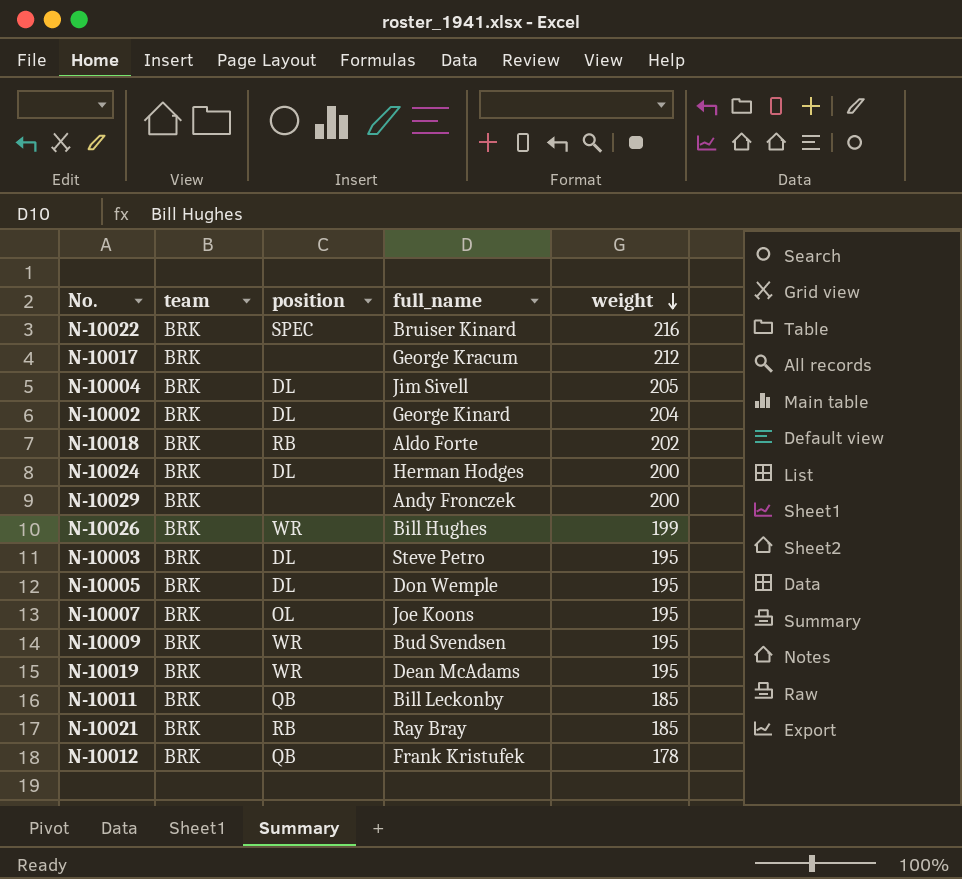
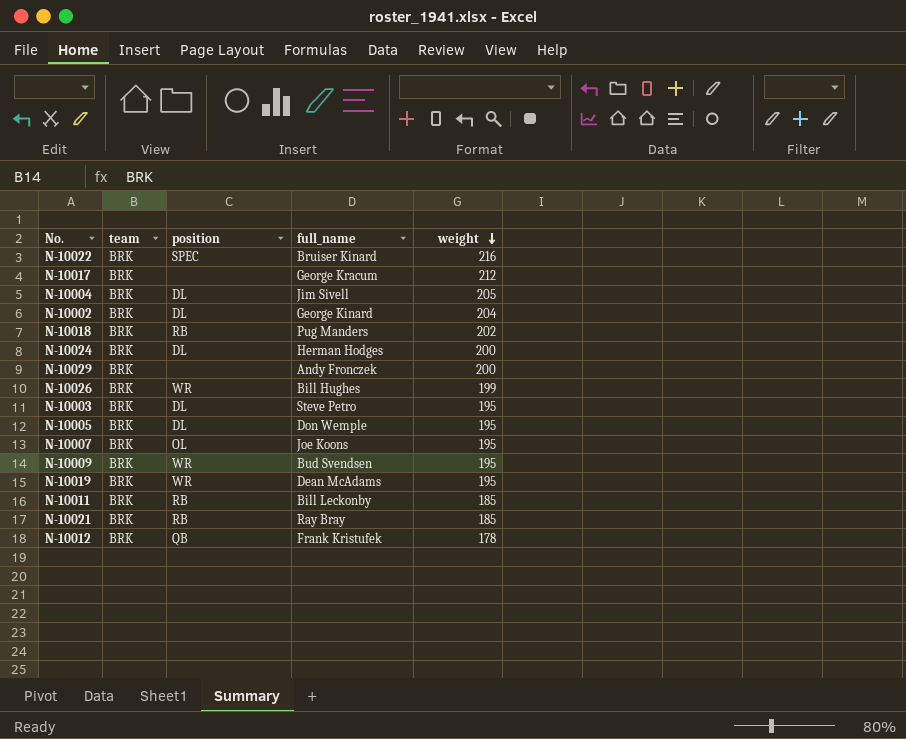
N-10018 | full_name: Aldo Forte -> Pug Manders
N-10011 | position: QB -> RB

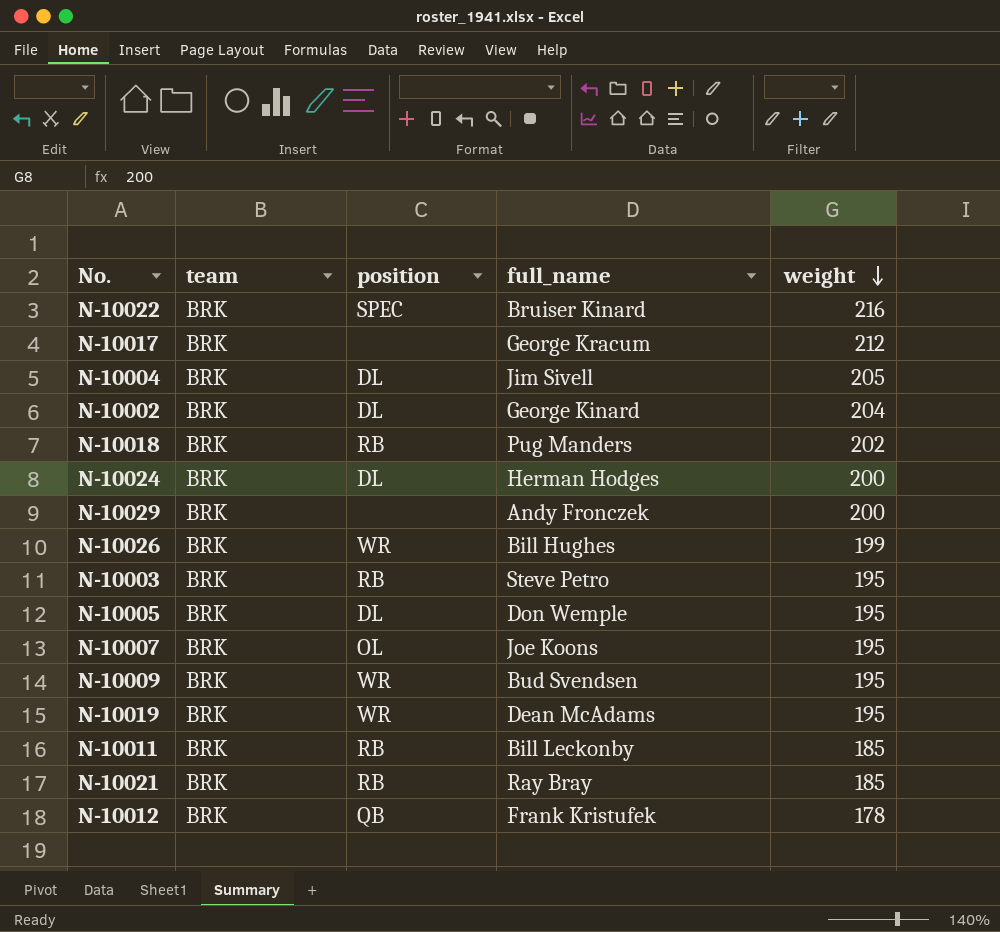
N-10003 | position: DL -> RB

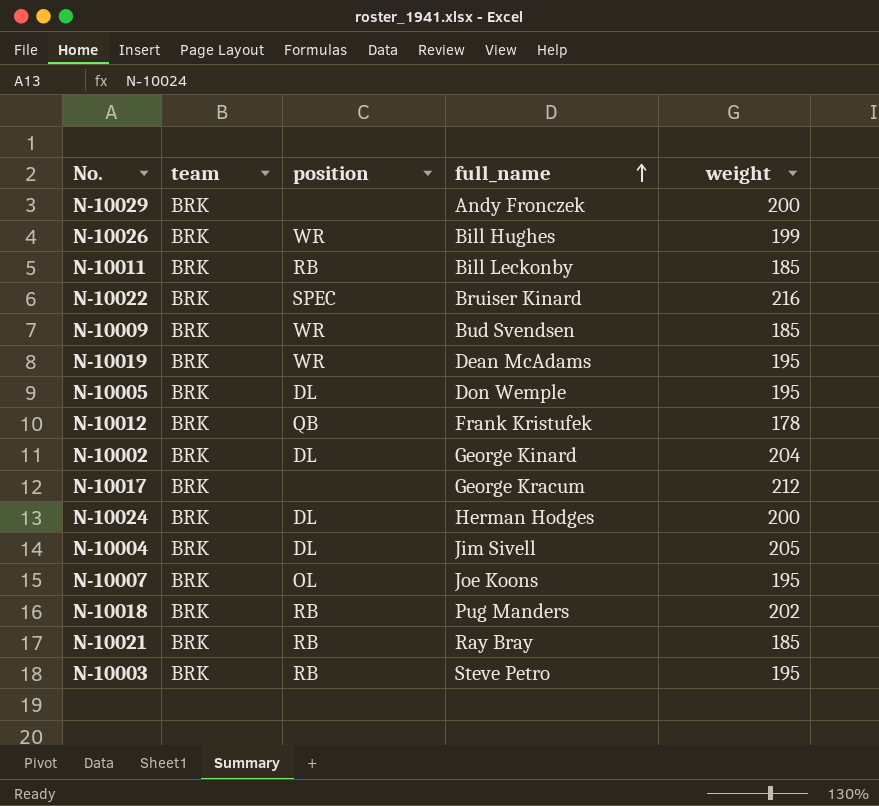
row order: weight descending -> full_name ascending
N-10009 | weight: 195 -> 185

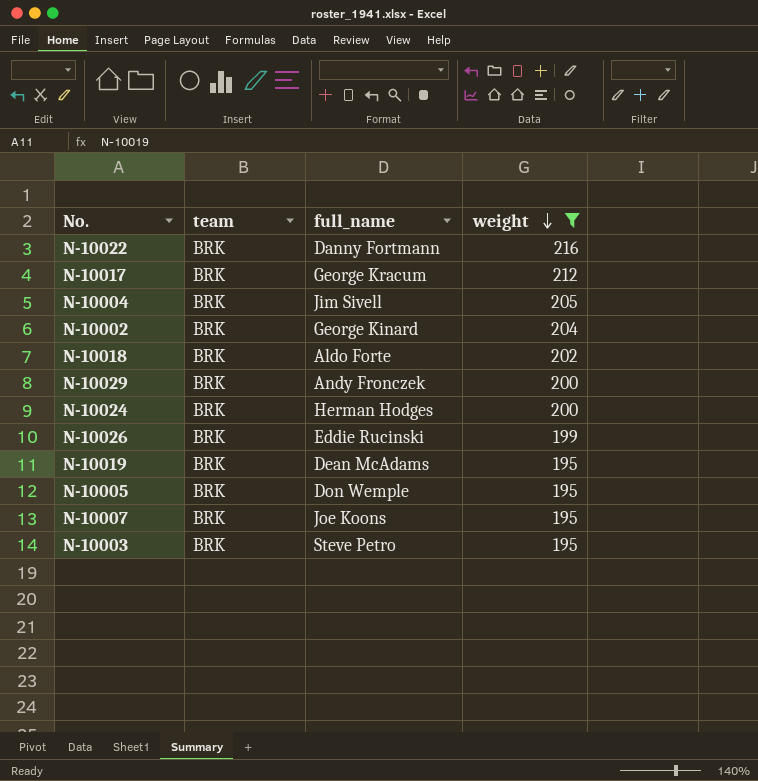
filter: none -> weight >= 195
row order: full_name ascending -> weight descending
column position | position: 3 -> none
N-10022 | full_name: Bruiser Kinard -> Danny Fortmann
N-10018 | full_name: Pug Manders -> Aldo Forte
N-10026 | full_name: Bill Hughes -> Eddie Rucinski

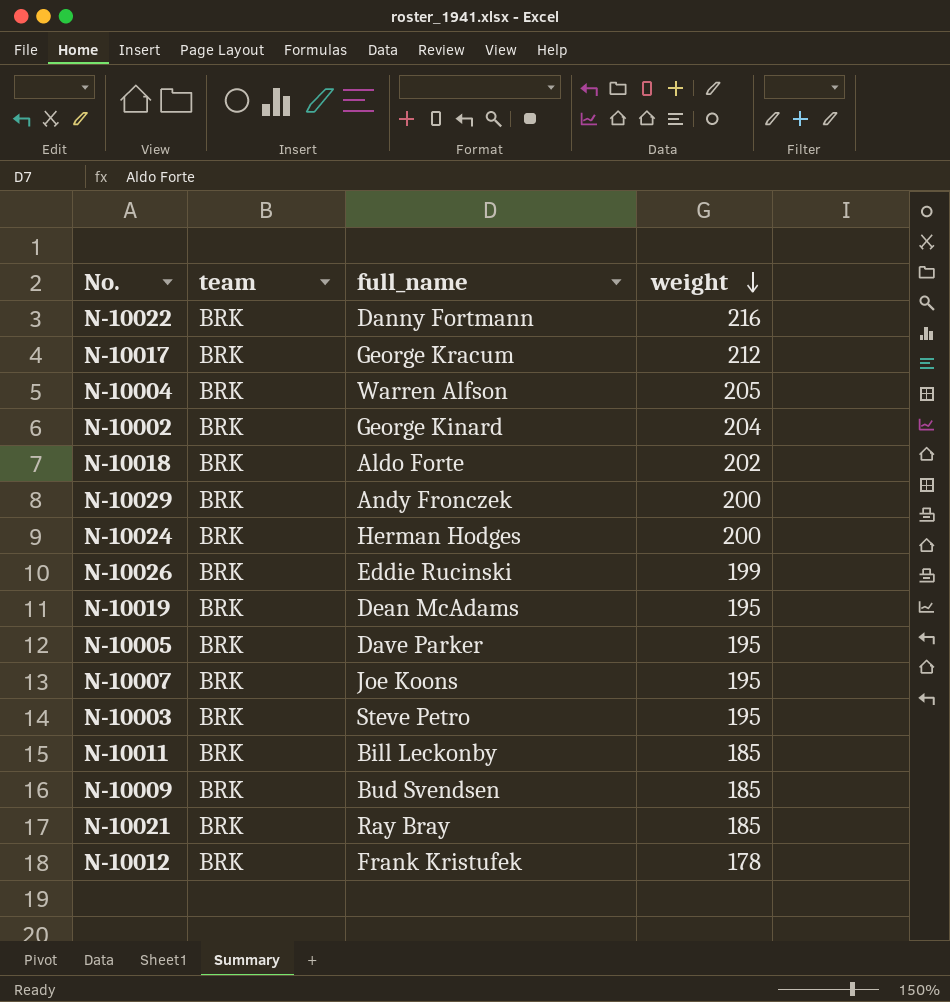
filter: weight >= 195 -> none
N-10004 | full_name: Jim Sivell -> Warren Alfson
N-10005 | full_name: Don Wemple -> Dave Parker

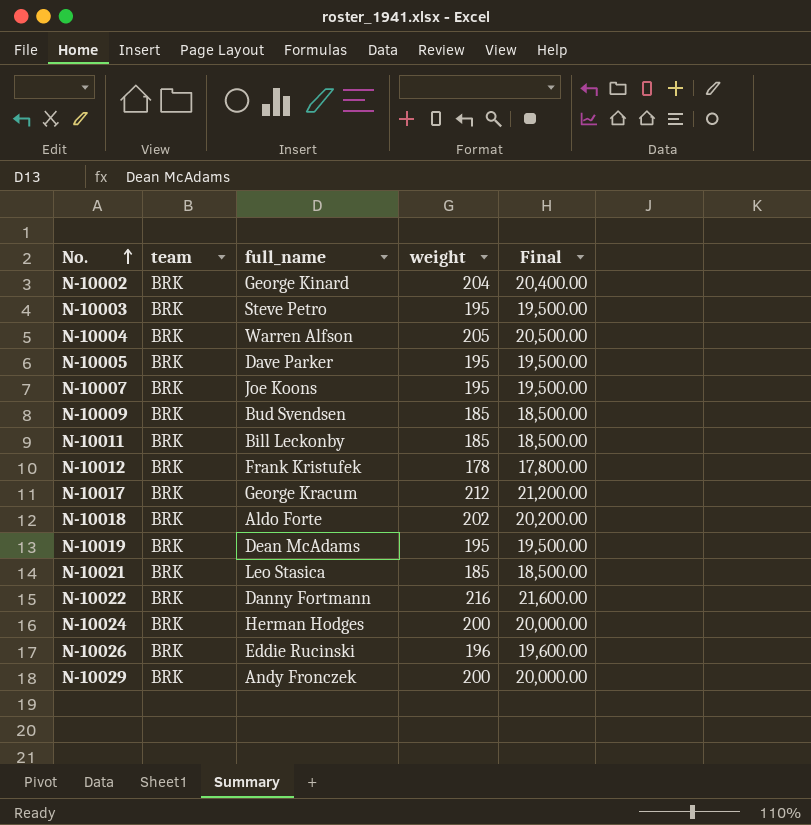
row order: weight descending -> No. ascending
column Final | formula: none -> [weight] * 100
N-10021 | full_name: Ray Bray -> Leo Stasica
N-10026 | weight: 199 -> 196

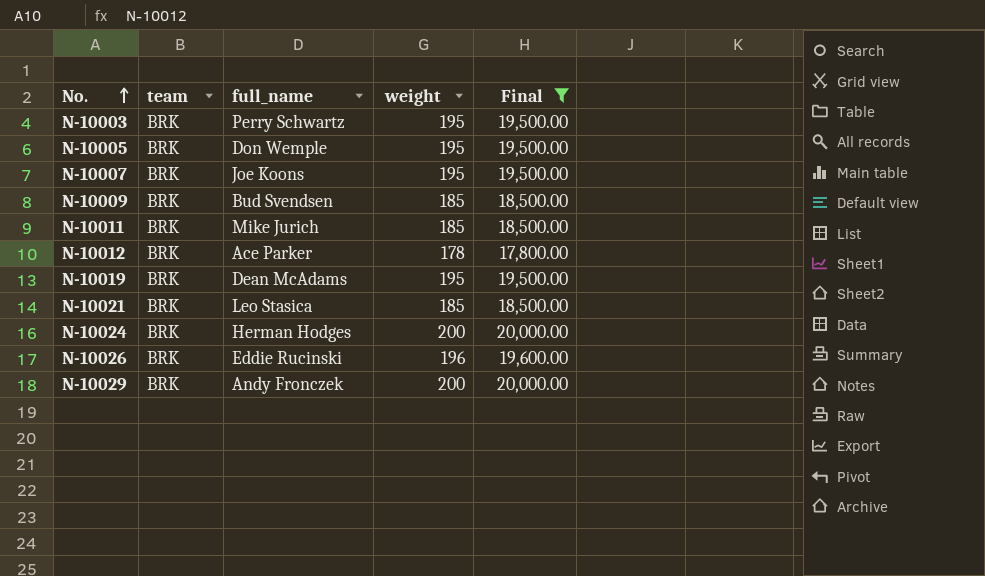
filter: none -> Final <= 20,000.00
N-10003 | full_name: Steve Petro -> Perry Schwartz
N-10005 | full_name: Dave Parker -> Don Wemple
N-10011 | full_name: Bill Leckonby -> Mike Jurich
N-10012 | full_name: Frank Kristufek -> Ace Parker

